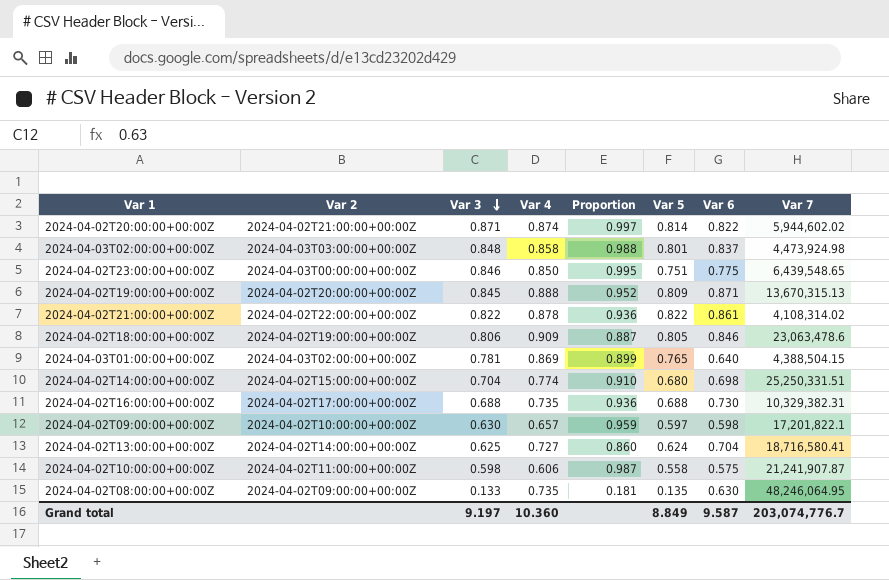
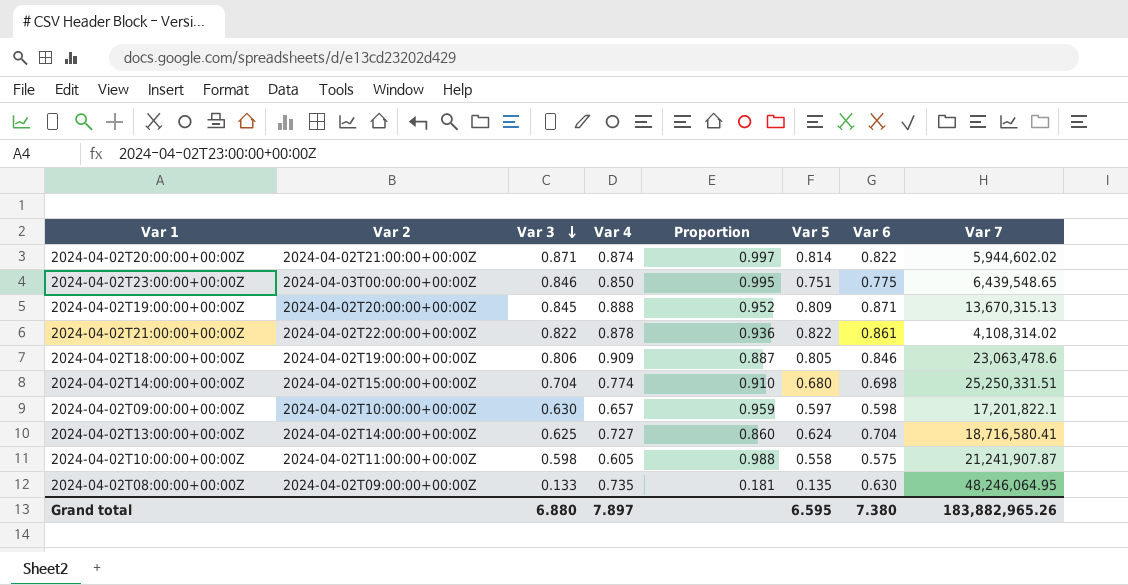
row 2024-04-03T02:00:00+00:00Z: 2024-04-03T03:00:00+00:00Z | 0.848 | 0.858 | 0.988 | 0.801 | 0.837 | 4,473,924.98 -> none
row 2024-04-03T01:00:00+00:00Z: 2024-04-03T02:00:00+00:00Z | 0.781 | 0.869 | 0.899 | 0.765 | 0.640 | 4,388,504.15 -> none
row 2024-04-02T16:00:00+00:00Z: 2024-04-02T17:00:00+00:00Z | 0.688 | 0.735 | 0.936 | 0.688 | 0.730 | 10,329,382.31 -> none
2024-04-02T10:00:00+00:00Z | Var 4: 0.606 -> 0.605
2024-04-02T10:00:00+00:00Z | Proportion: 0.987 -> 0.988
Grand total | Var 3: 9.197 -> 6.880
Grand total | Var 4: 10.360 -> 7.897
Grand total | Var 5: 8.849 -> 6.595
Grand total | Var 6: 9.587 -> 7.380
Grand total | Var 7: 203,074,776.7 -> 183,882,965.26

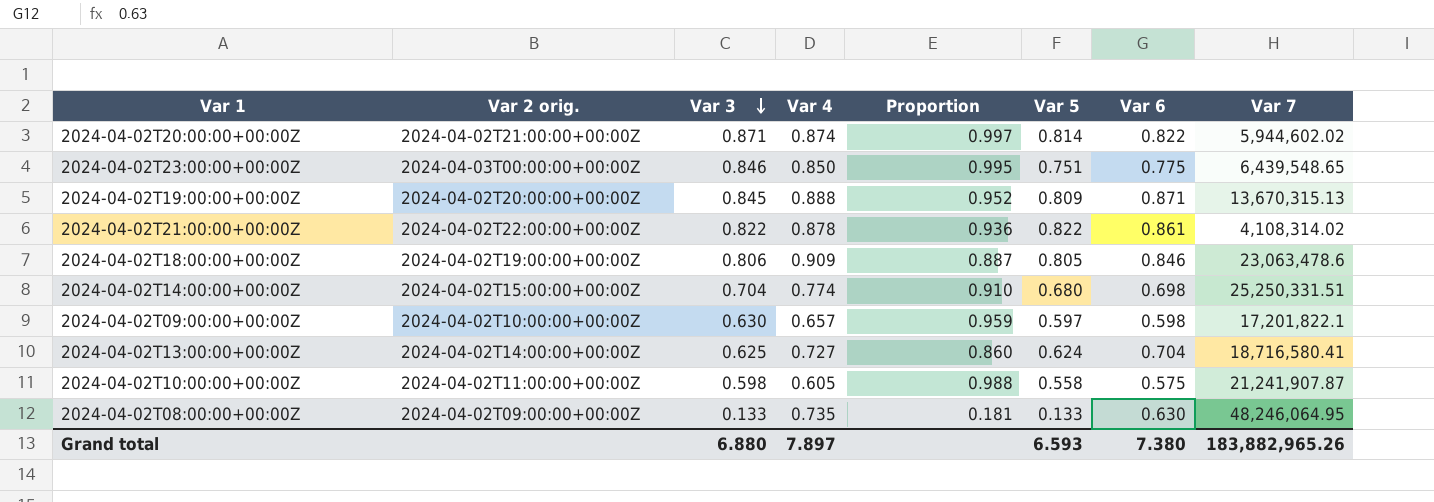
column name: Var 2 -> Var 2 orig.
2024-04-02T08:00:00+00:00Z | Var 5: 0.135 -> 0.133
Grand total | Var 5: 6.595 -> 6.593

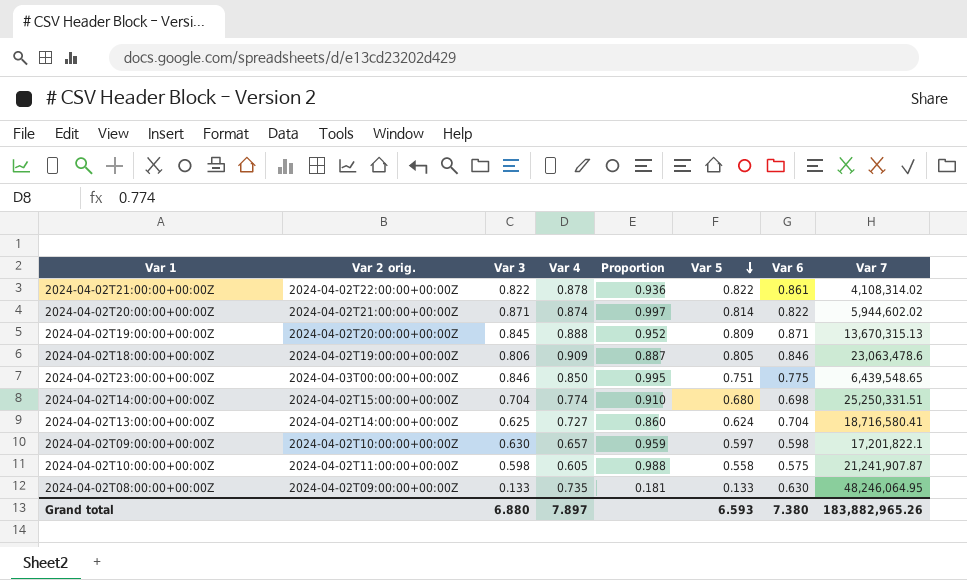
row order: Var 3 descending -> Var 5 descending

